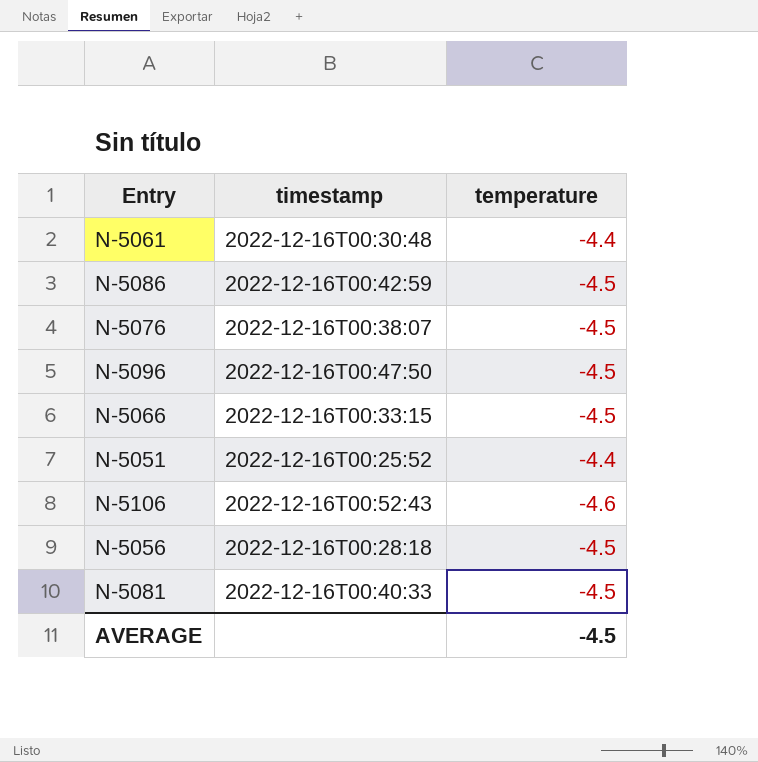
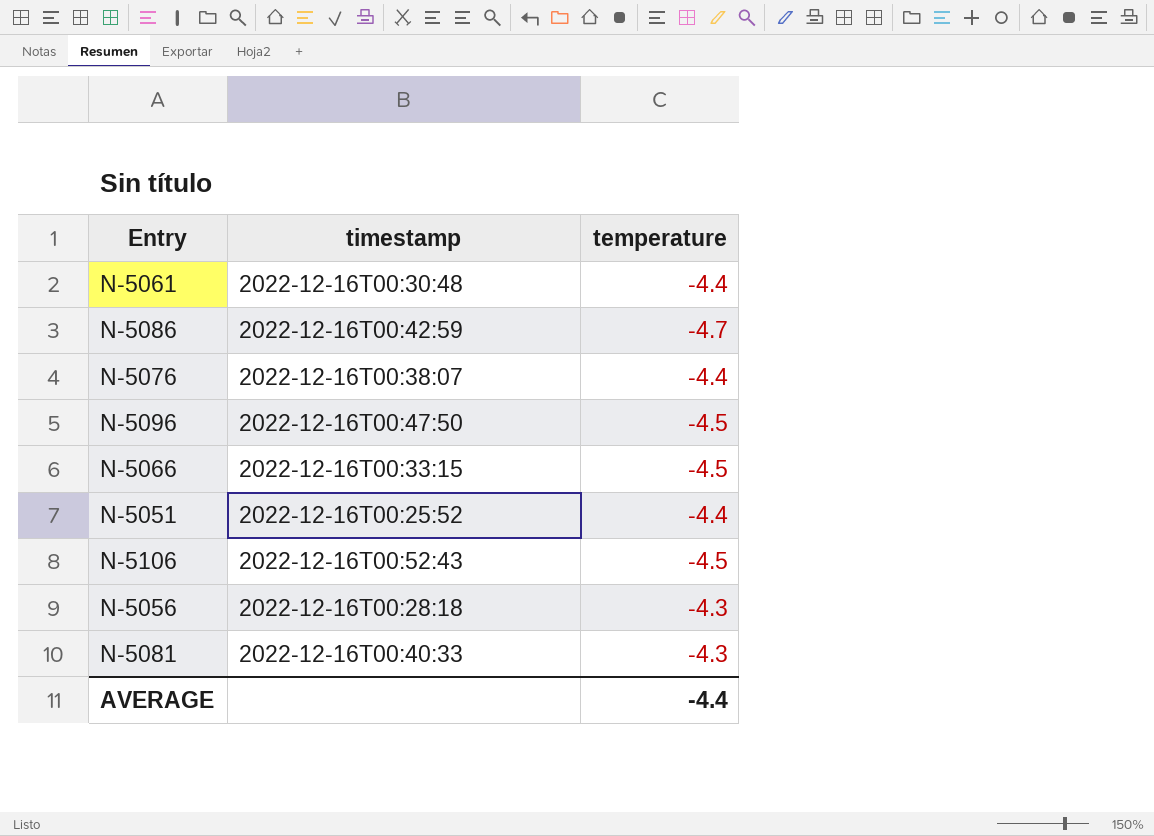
N-5086 | temperature: -4.5 -> -4.7
N-5076 | temperature: -4.5 -> -4.4
N-5106 | temperature: -4.6 -> -4.5
N-5056 | temperature: -4.5 -> -4.3
N-5081 | temperature: -4.5 -> -4.3
AVERAGE | temperature: -4.5 -> -4.4

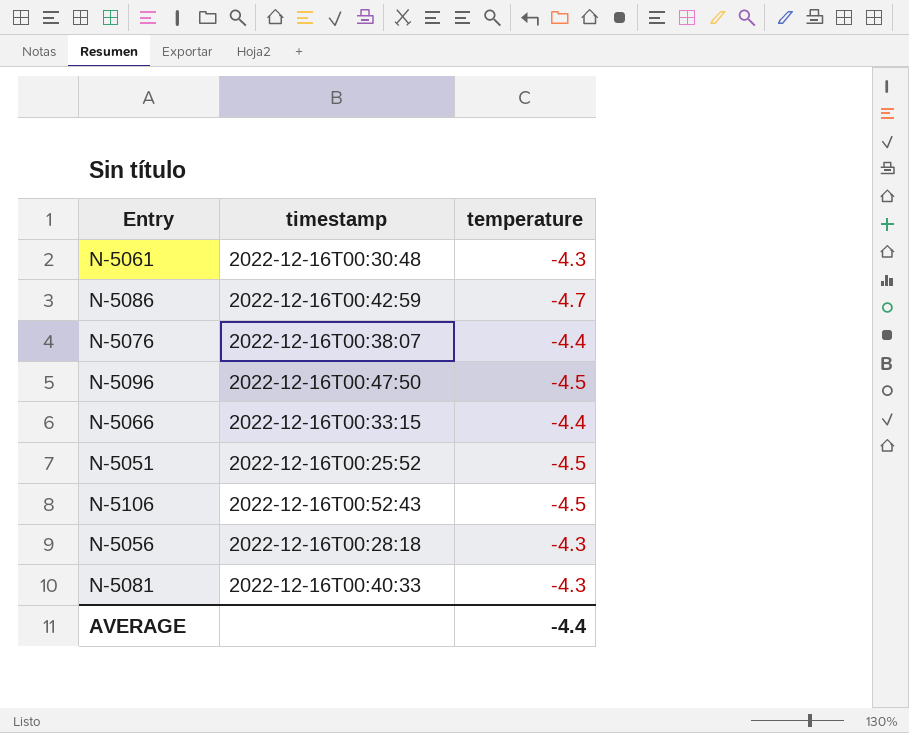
N-5061 | temperature: -4.4 -> -4.3
N-5066 | temperature: -4.5 -> -4.4
N-5051 | temperature: -4.4 -> -4.5

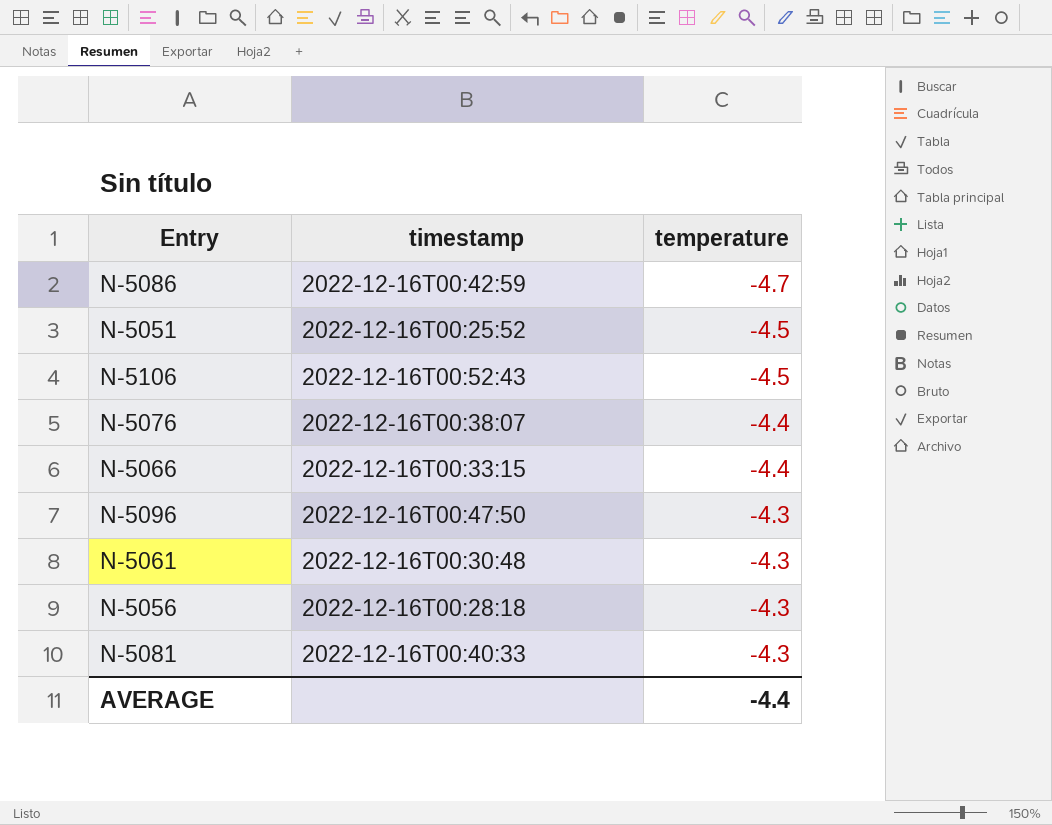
row order: none -> temperature ascending
N-5096 | temperature: -4.5 -> -4.3

